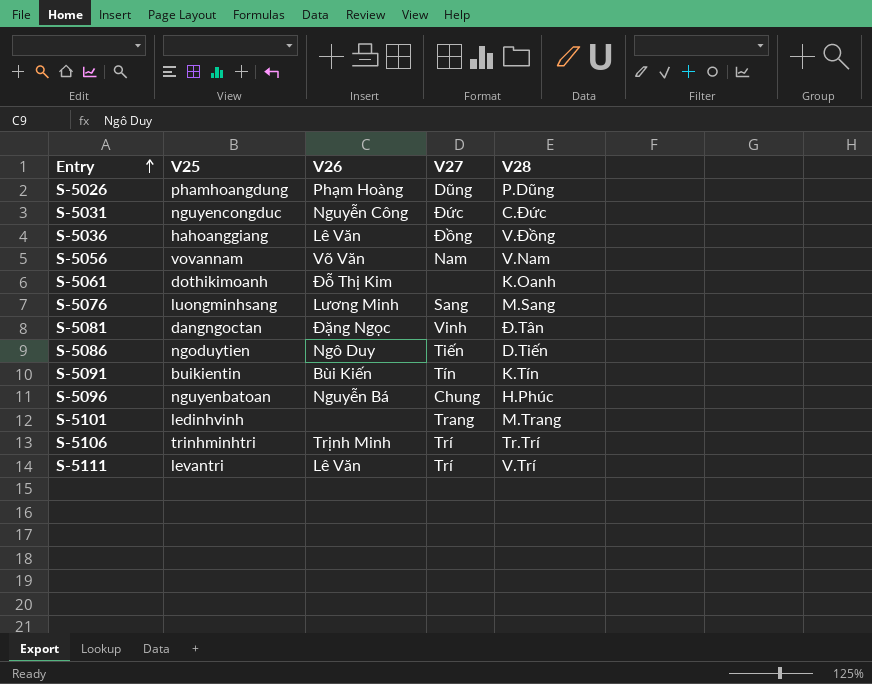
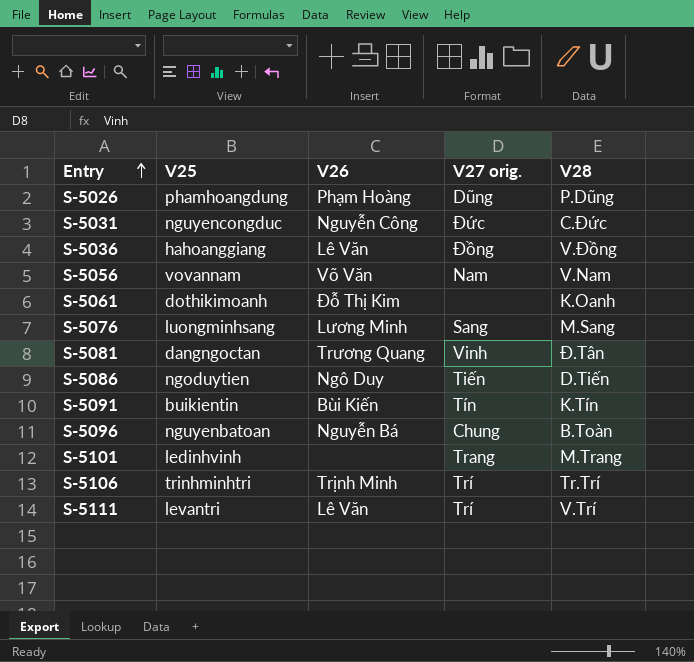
column name: V27 -> V27 orig.
S-5081 | V26: Đặng Ngọc -> Trương Quang
S-5096 | V28: H.Phúc -> B.Toàn

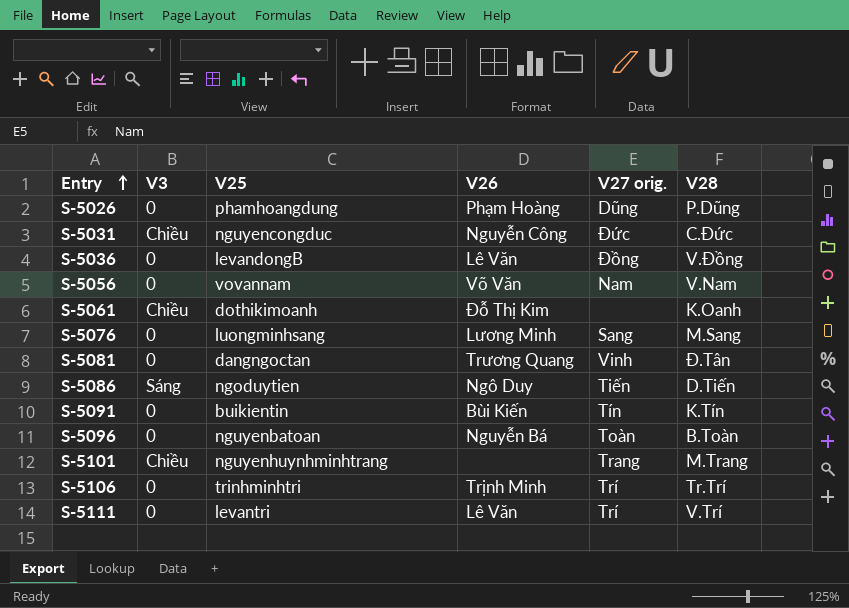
column V3 | position: none -> 2
S-5036 | V25: hahoanggiang -> levandongB
S-5096 | V27 orig.: Chung -> Toàn
S-5101 | V25: ledinhvinh -> nguyenhuynhminhtrang

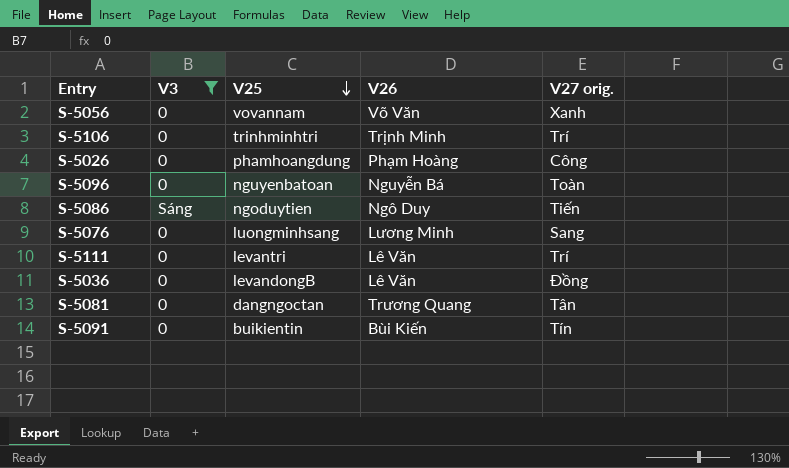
filter: none -> V3 != Chiều
row order: Entry ascending -> V25 descending
column V28 | position: 6 -> none
S-5056 | V27 orig.: Nam -> Xanh
S-5026 | V27 orig.: Dũng -> Công
S-5081 | V27 orig.: Vinh -> Tân

